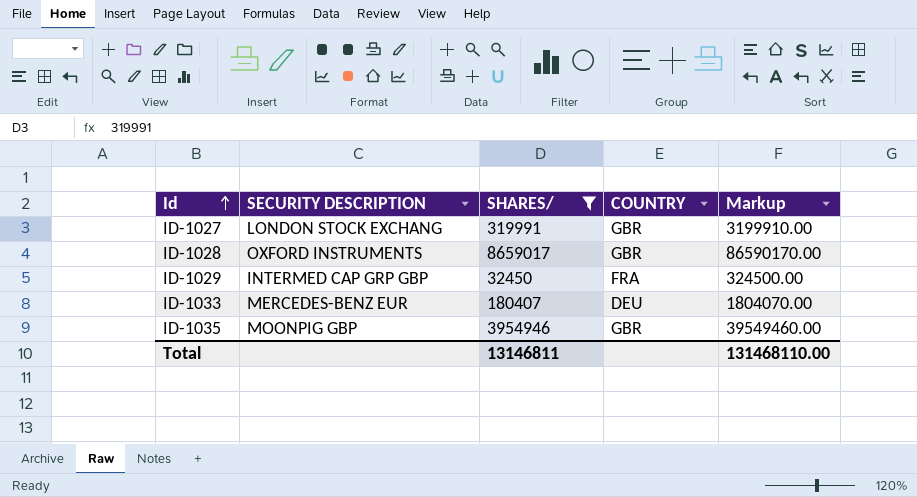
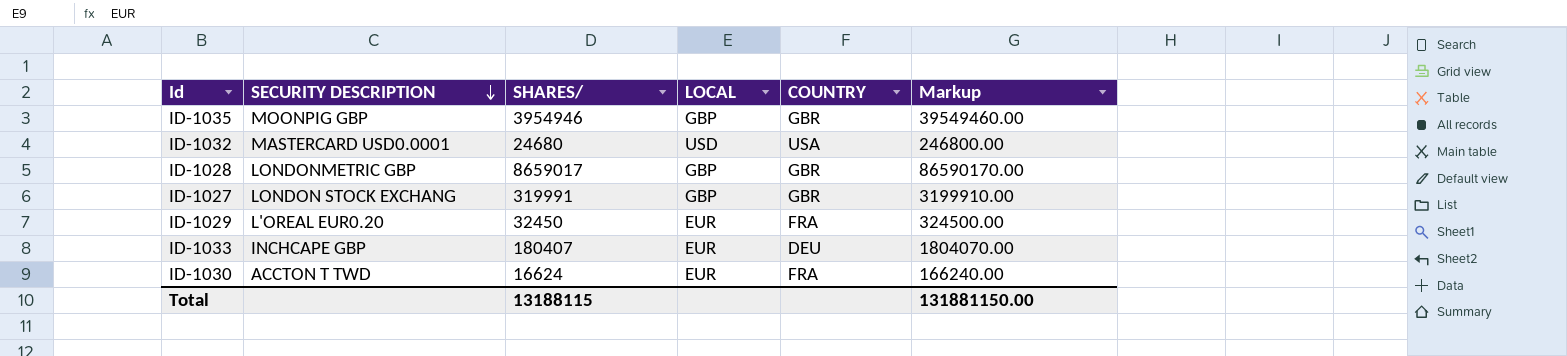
filter: SHARES/ >= 32450 -> none
row order: Id ascending -> SECURITY DESCRIPTION descending
column LOCAL | position: none -> 4
ID-1028 | SECURITY DESCRIPTION: OXFORD INSTRUMENTS -> LONDONMETRIC GBP
ID-1029 | SECURITY DESCRIPTION: INTERMED CAP GRP GBP -> L'OREAL EUR0.20
ID-1033 | SECURITY DESCRIPTION: MERCEDES-BENZ EUR -> INCHCAPE GBP
Total | SHARES/: 13146811 -> 13188115
Total | Markup: 131468110.00 -> 131881150.00

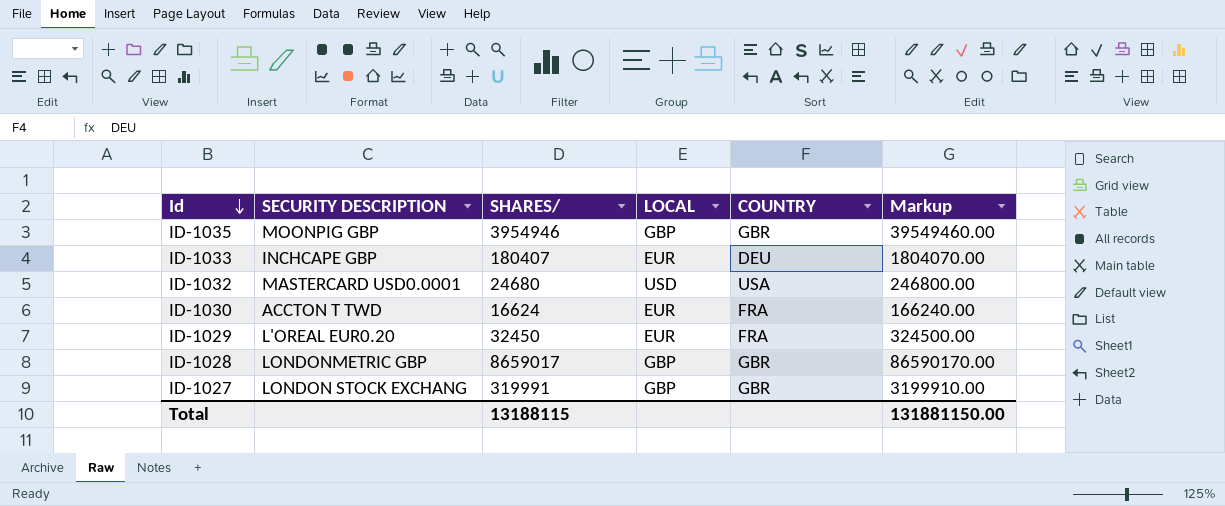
row order: SECURITY DESCRIPTION descending -> Id descending

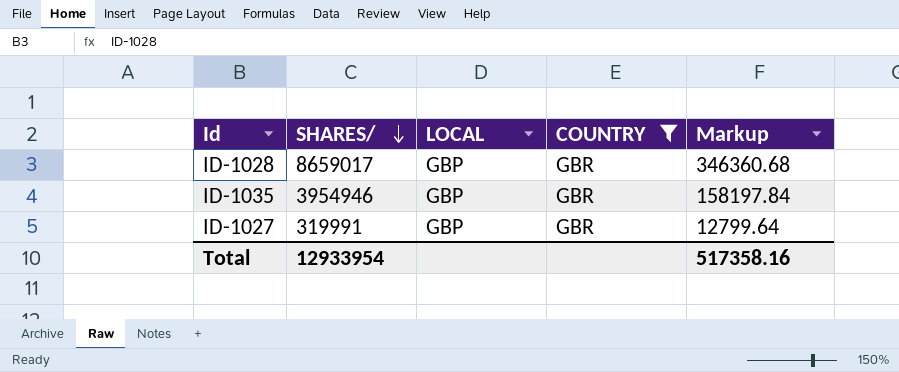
filter: none -> COUNTRY = GBR
row order: Id descending -> SHARES/ descending
column SECURITY DESCRIPTION | position: 2 -> none
column Markup | formula: [SHARES/] * 10 -> [SHARES/] * 0.04
Total | SHARES/: 13188115 -> 12933954
Total | Markup: 131881150.00 -> 517358.16

